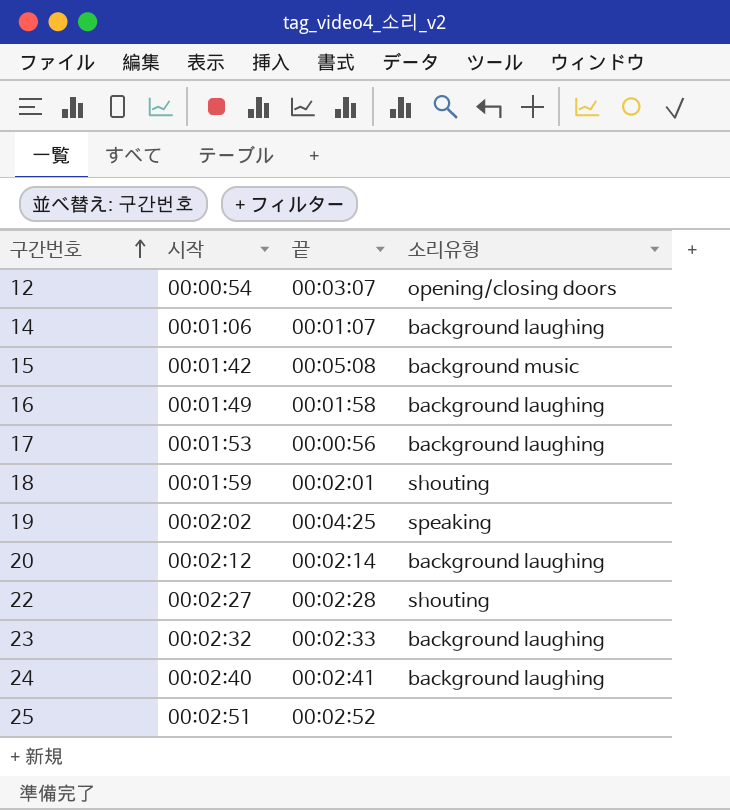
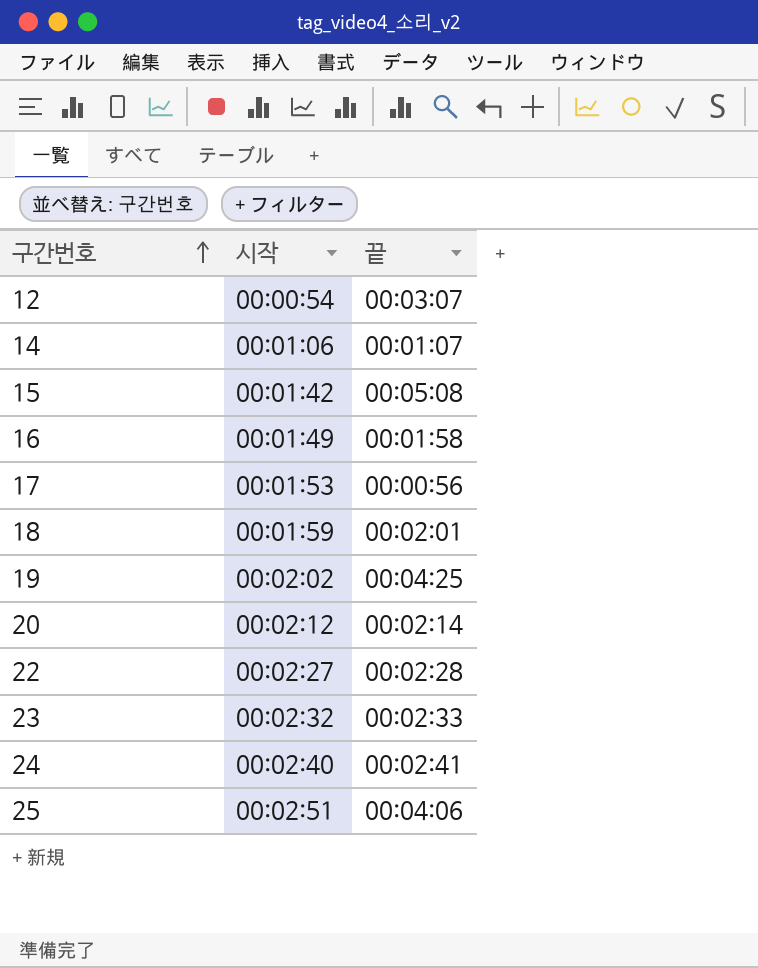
column 소리유형 | position: 4 -> none
25 | 끝: 00:02:52 -> 00:04:06

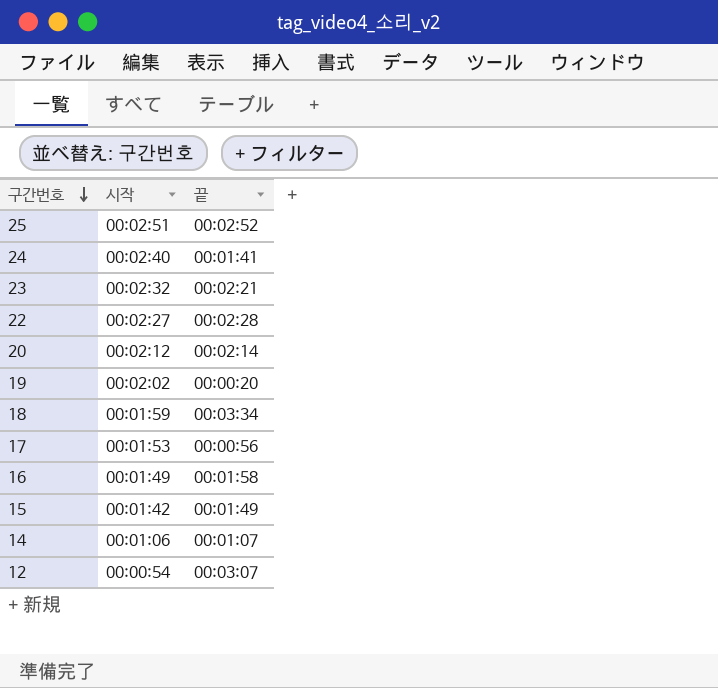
row order: 구간번호 ascending -> 구간번호 descending
25 | 끝: 00:04:06 -> 00:02:52
24 | 끝: 00:02:41 -> 00:01:41
23 | 끝: 00:02:33 -> 00:02:21
19 | 끝: 00:04:25 -> 00:00:20
18 | 끝: 00:02:01 -> 00:03:34
15 | 끝: 00:05:08 -> 00:01:49

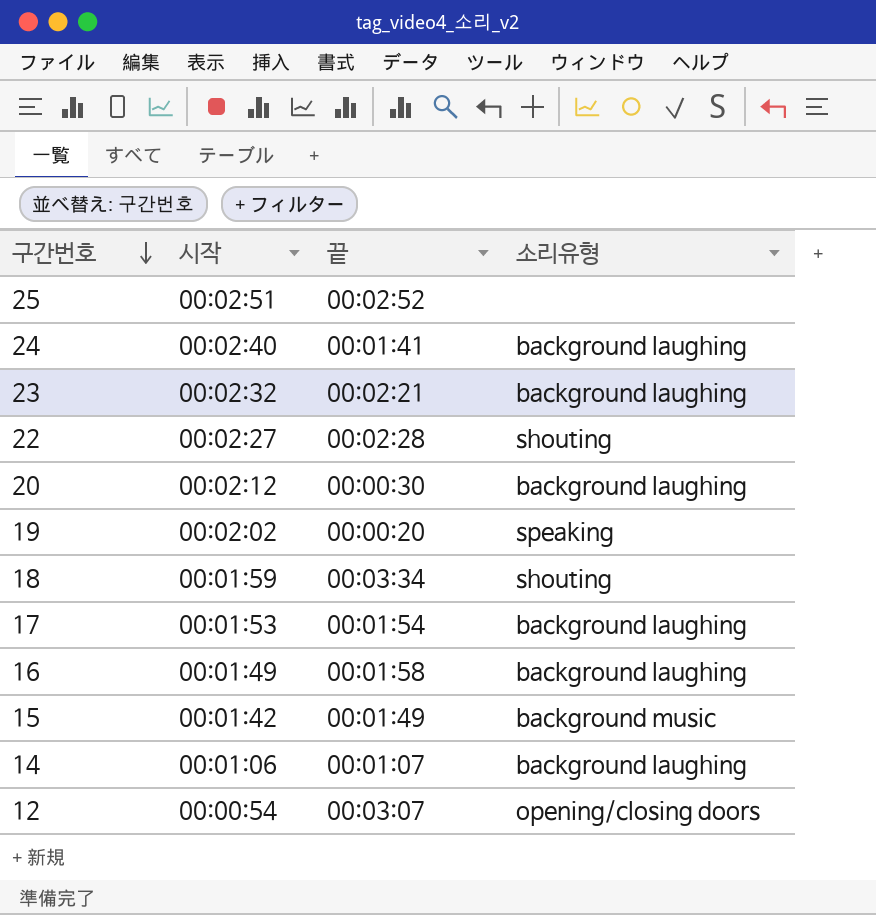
column 소리유형 | position: none -> 4
20 | 끝: 00:02:14 -> 00:00:30
17 | 끝: 00:00:56 -> 00:01:54

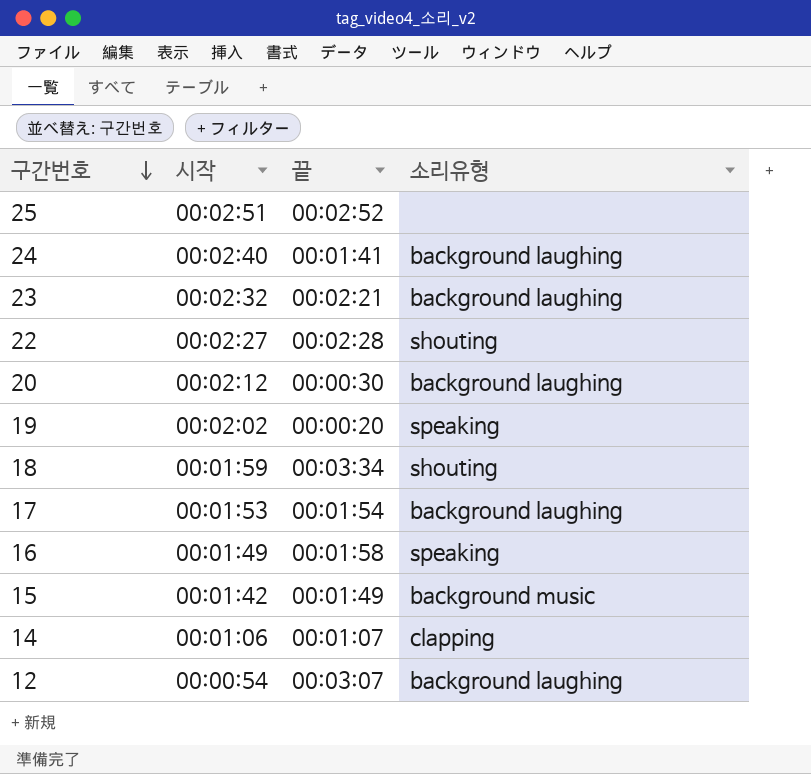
16 | 소리유형: background laughing -> speaking
14 | 소리유형: background laughing -> clapping
12 | 소리유형: opening/closing doors -> background laughing

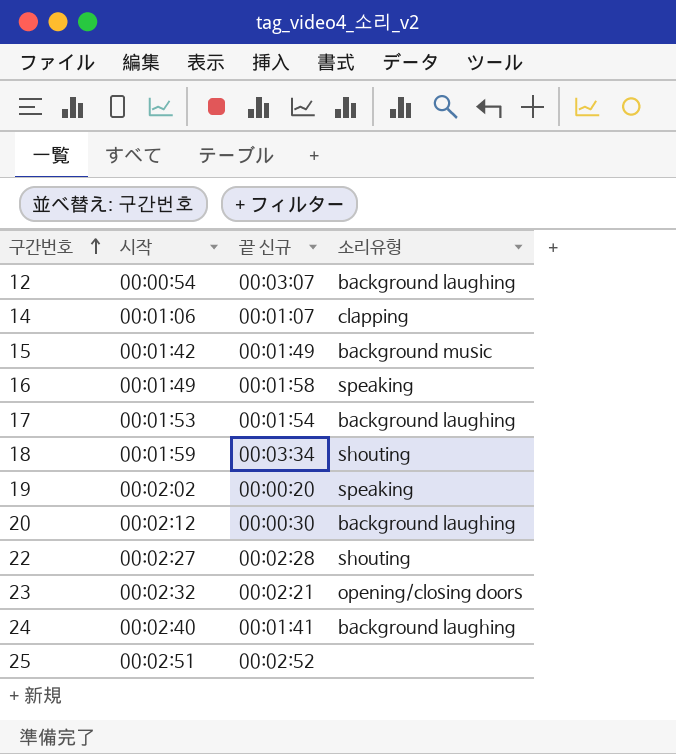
row order: 구간번호 descending -> 구간번호 ascending
column name: 끝 -> 끝 신규
23 | 소리유형: background laughing -> opening/closing doors

